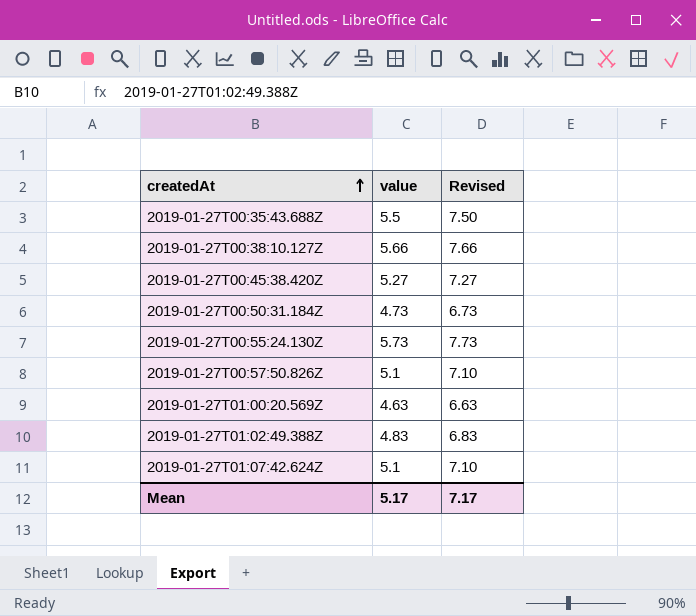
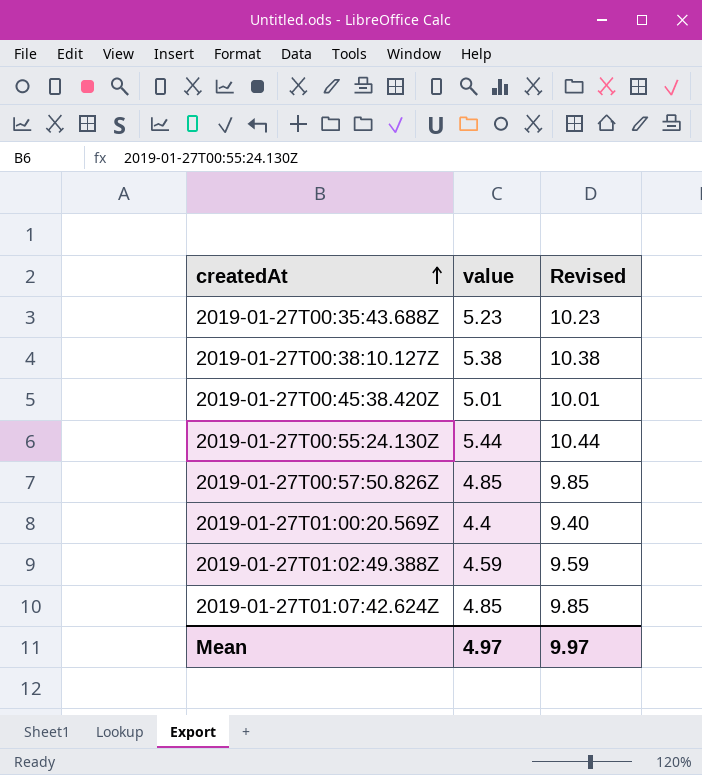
column Revised | formula: [value] + 2 -> [value] + 5
row 2019-01-27T00:50:31.184Z: 4.73 | 6.73 -> none
2019-01-27T00:35:43.688Z | value: 5.5 -> 5.23
2019-01-27T00:38:10.127Z | value: 5.66 -> 5.38
2019-01-27T00:45:38.420Z | value: 5.27 -> 5.01
2019-01-27T00:55:24.130Z | value: 5.73 -> 5.44
2019-01-27T00:57:50.826Z | value: 5.1 -> 4.85
2019-01-27T01:00:20.569Z | value: 4.63 -> 4.4
2019-01-27T01:02:49.388Z | value: 4.83 -> 4.59
2019-01-27T01:07:42.624Z | value: 5.1 -> 4.85
Mean | value: 5.17 -> 4.97
Mean | Revised: 7.17 -> 9.97

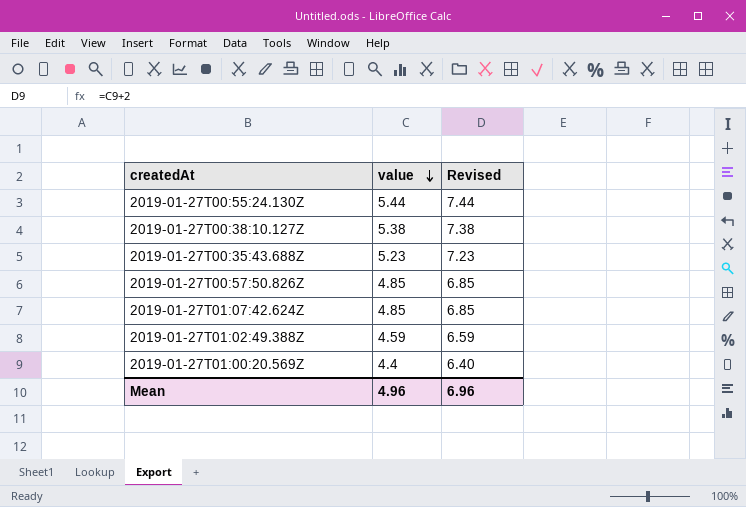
row order: createdAt ascending -> value descending
column Revised | formula: [value] + 5 -> [value] + 2
row 2019-01-27T00:45:38.420Z: 5.01 | 10.01 -> none
Mean | value: 4.97 -> 4.96
Mean | Revised: 9.97 -> 6.96

